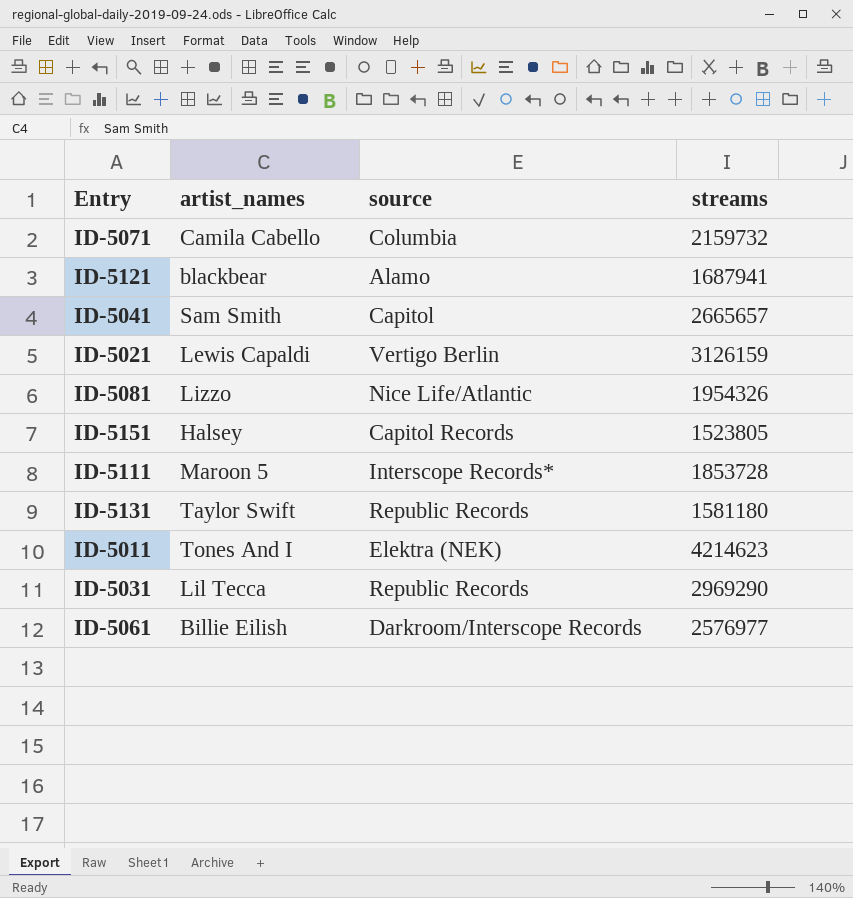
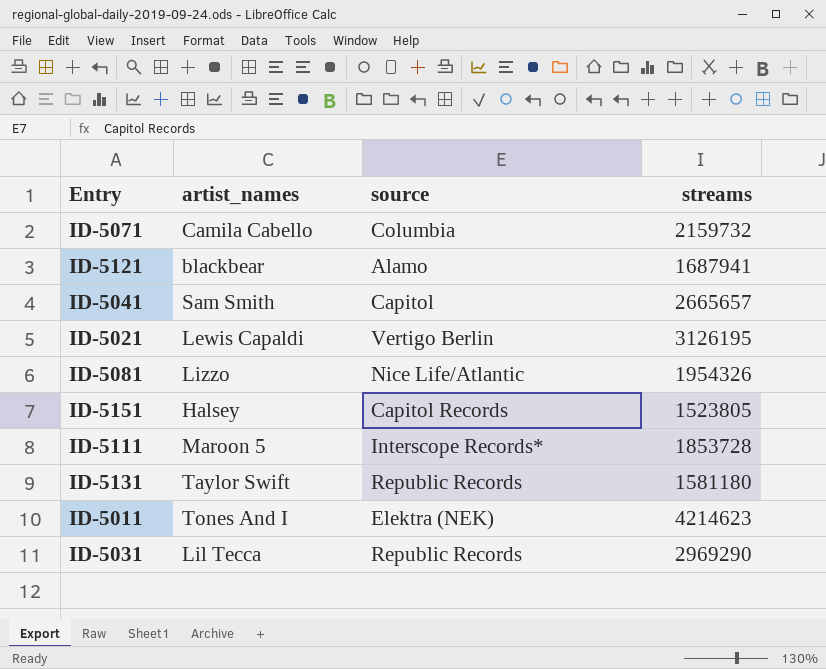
row ID-5061: Billie Eilish | Darkroom/Interscope Records | 2576977 -> none
ID-5021 | streams: 3126159 -> 3126195

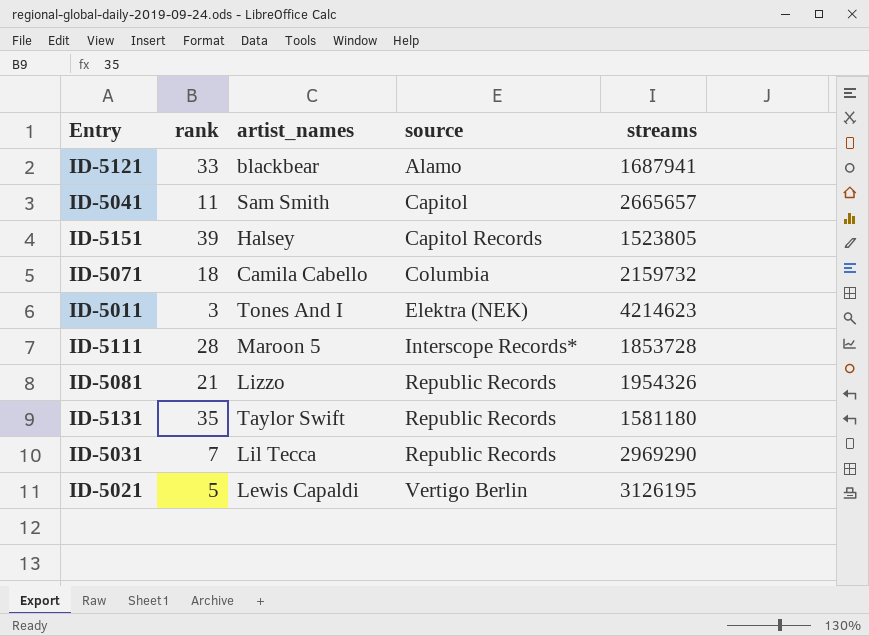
row order: none -> source ascending
column rank | position: none -> 2
ID-5081 | source: Nice Life/Atlantic -> Republic Records

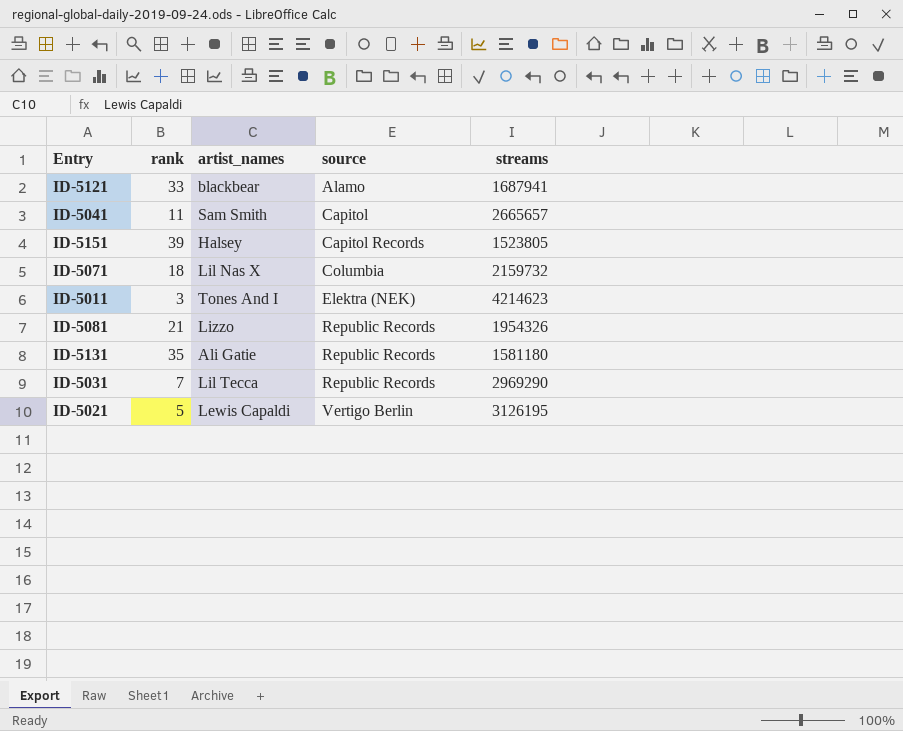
row ID-5111: 28 | Maroon 5 | Interscope Records* | 1853728 -> none
ID-5071 | artist_names: Camila Cabello -> Lil Nas X
ID-5131 | artist_names: Taylor Swift -> Ali Gatie

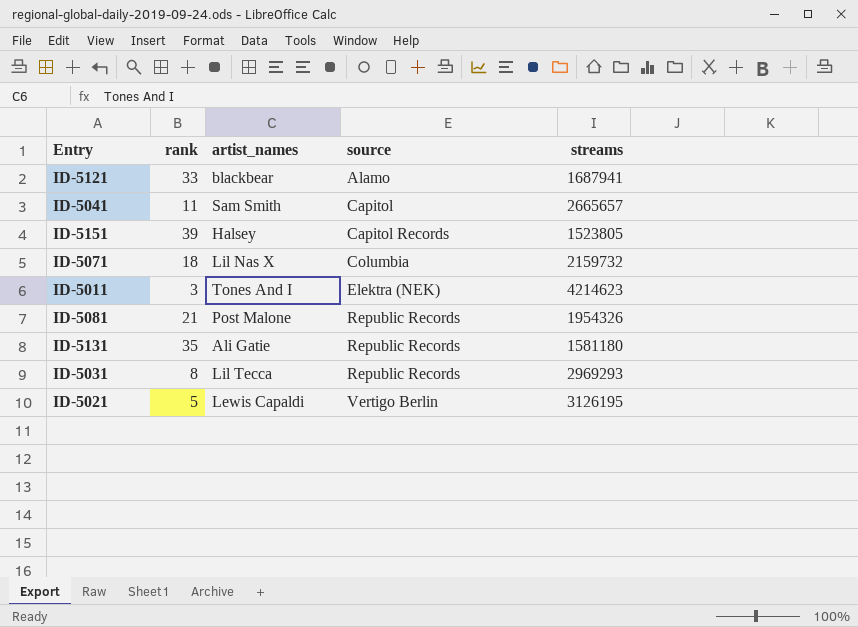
ID-5081 | artist_names: Lizzo -> Post Malone
ID-5031 | rank: 7 -> 8
ID-5031 | streams: 2969290 -> 2969293

